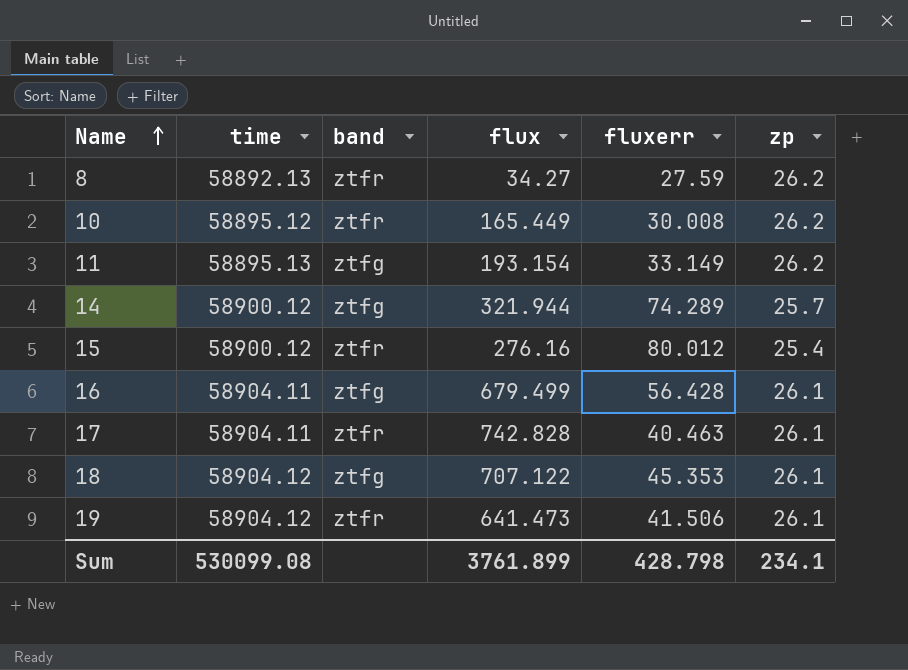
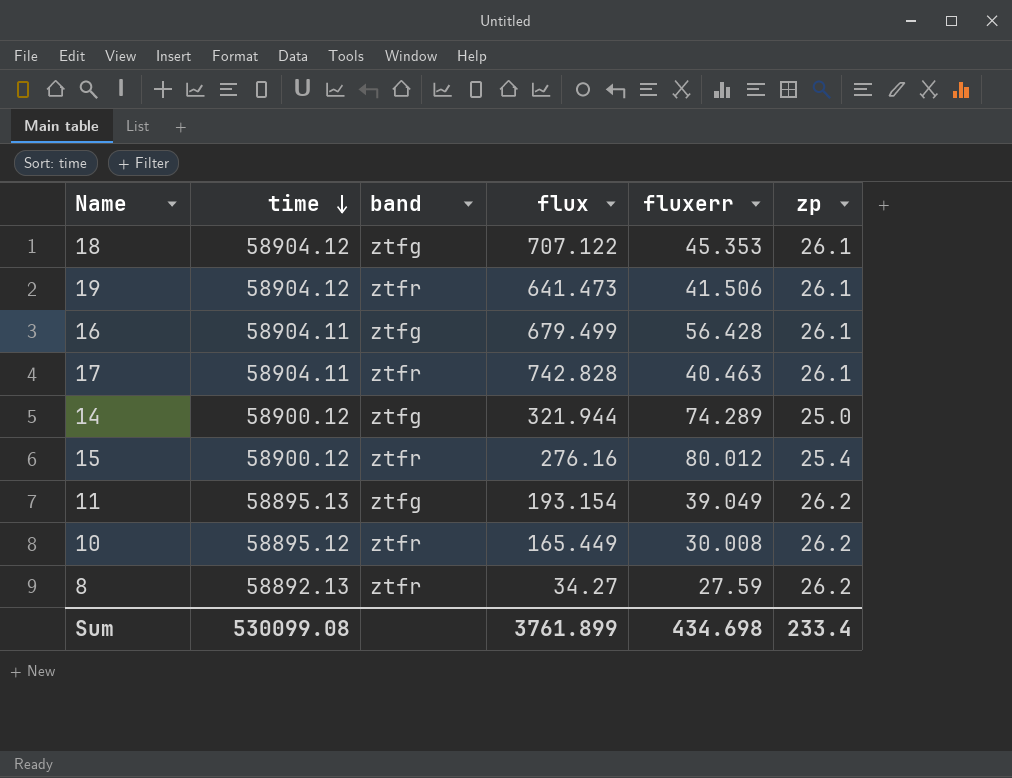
row order: Name ascending -> time descending
14 | zp: 25.7 -> 25.0
11 | fluxerr: 33.149 -> 39.049
Sum | fluxerr: 428.798 -> 434.698
Sum | zp: 234.1 -> 233.4

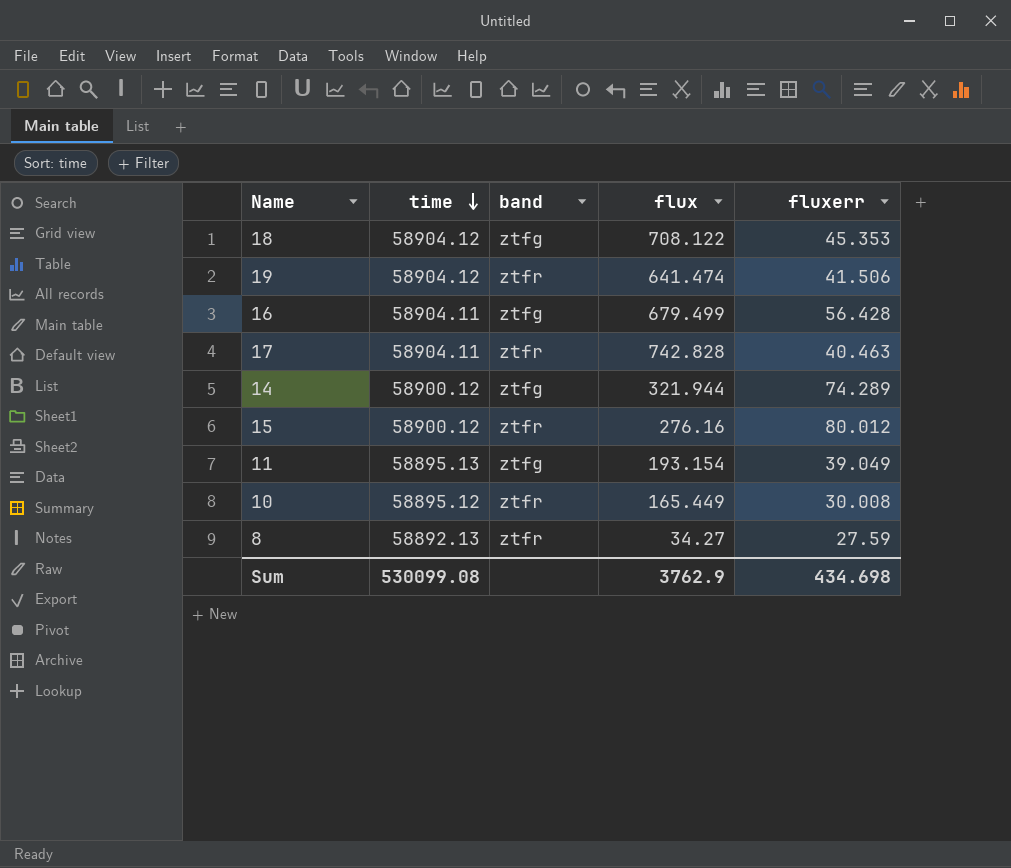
column zp | position: 6 -> none
18 | flux: 707.122 -> 708.122
19 | flux: 641.473 -> 641.474
Sum | flux: 3761.899 -> 3762.9

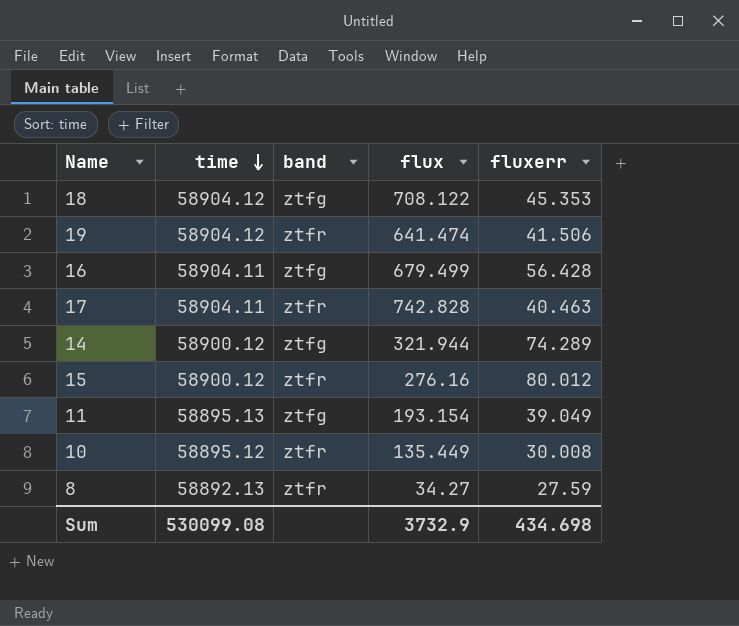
10 | flux: 165.449 -> 135.449
Sum | flux: 3762.9 -> 3732.9

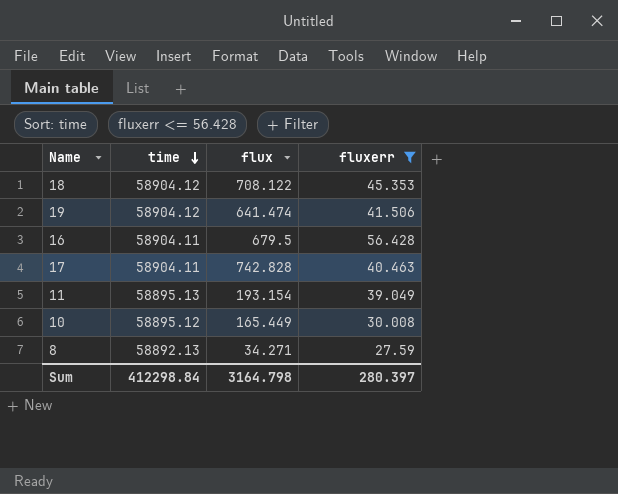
filter: none -> fluxerr <= 56.428
column band | position: 3 -> none
16 | flux: 679.499 -> 679.5
10 | flux: 135.449 -> 165.449
8 | flux: 34.27 -> 34.271
Sum | time: 530099.08 -> 412298.84
Sum | flux: 3732.9 -> 3164.798
Sum | fluxerr: 434.698 -> 280.397

